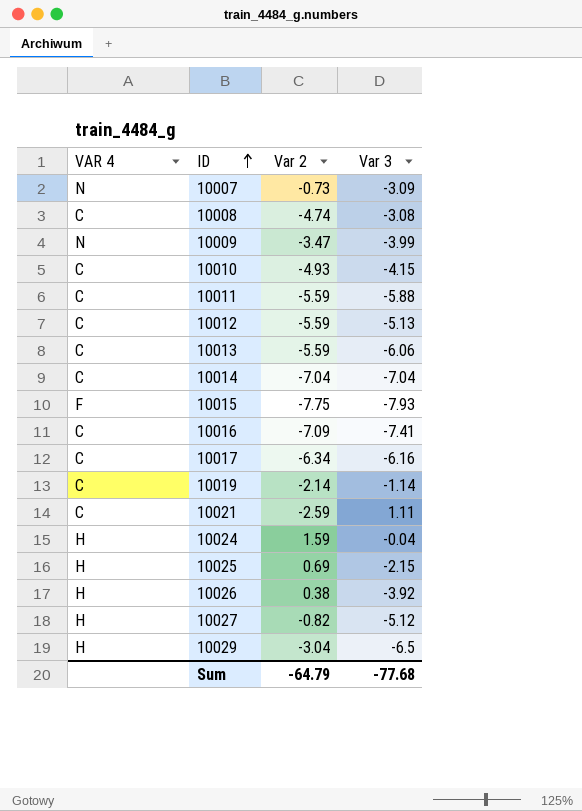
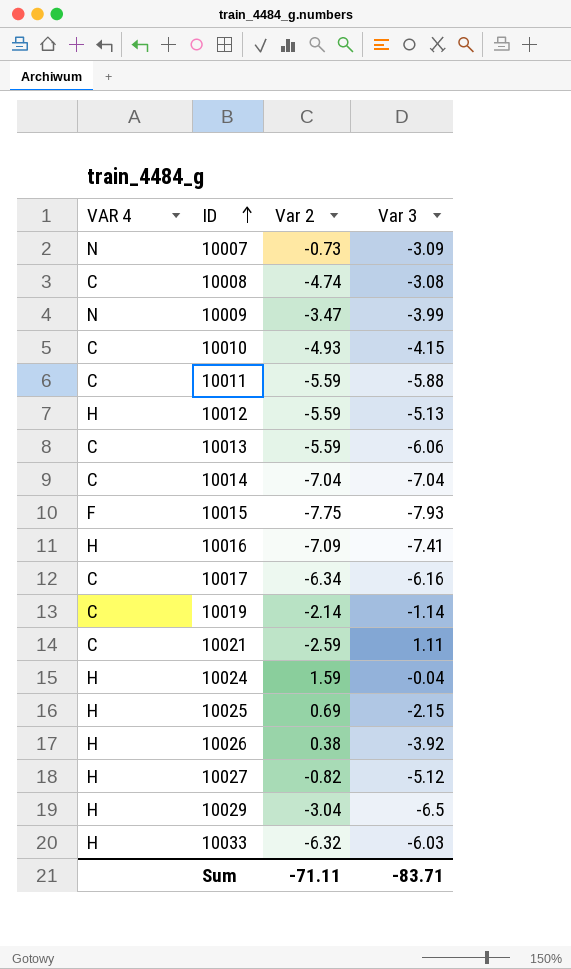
10012 | VAR 4: C -> H
10016 | VAR 4: C -> H
row 10033: none -> H | -6.32 | -6.03
Sum | Var 2: -64.79 -> -71.11
Sum | Var 3: -77.68 -> -83.71

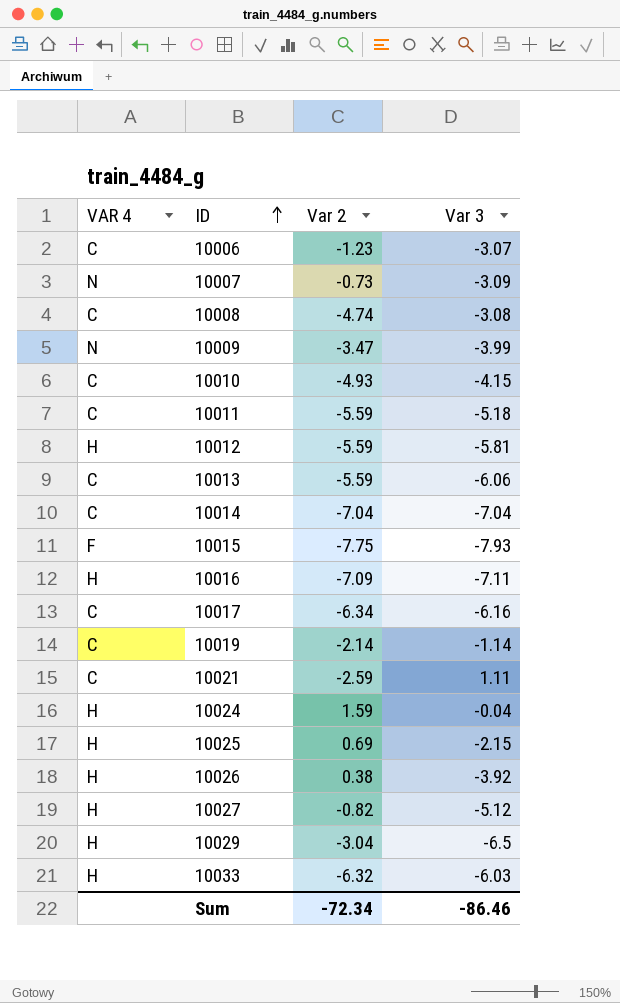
row 10006: none -> C | -1.23 | -3.07
10011 | Var 3: -5.88 -> -5.18
10012 | Var 3: -5.13 -> -5.81
10016 | Var 3: -7.41 -> -7.11
Sum | Var 2: -71.11 -> -72.34
Sum | Var 3: -83.71 -> -86.46

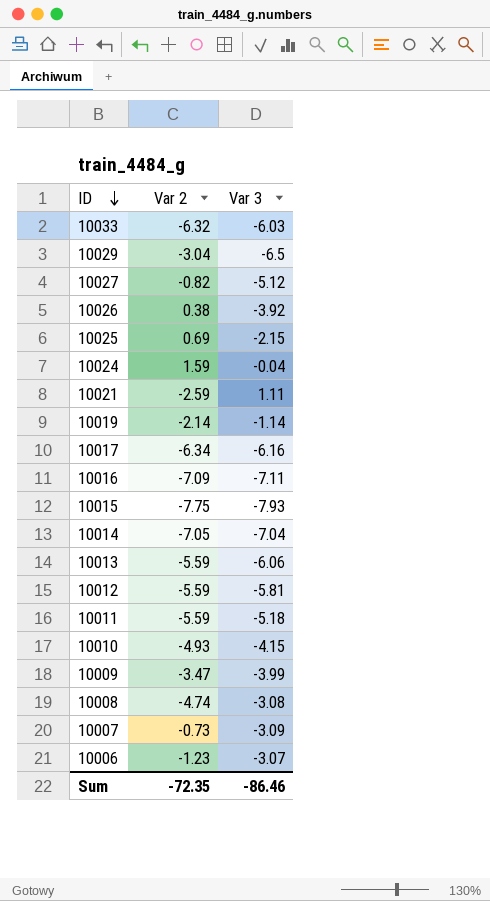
row order: ID ascending -> ID descending
column VAR 4 | position: 1 -> none
10014 | Var 2: -7.04 -> -7.05
Sum | Var 2: -72.34 -> -72.35

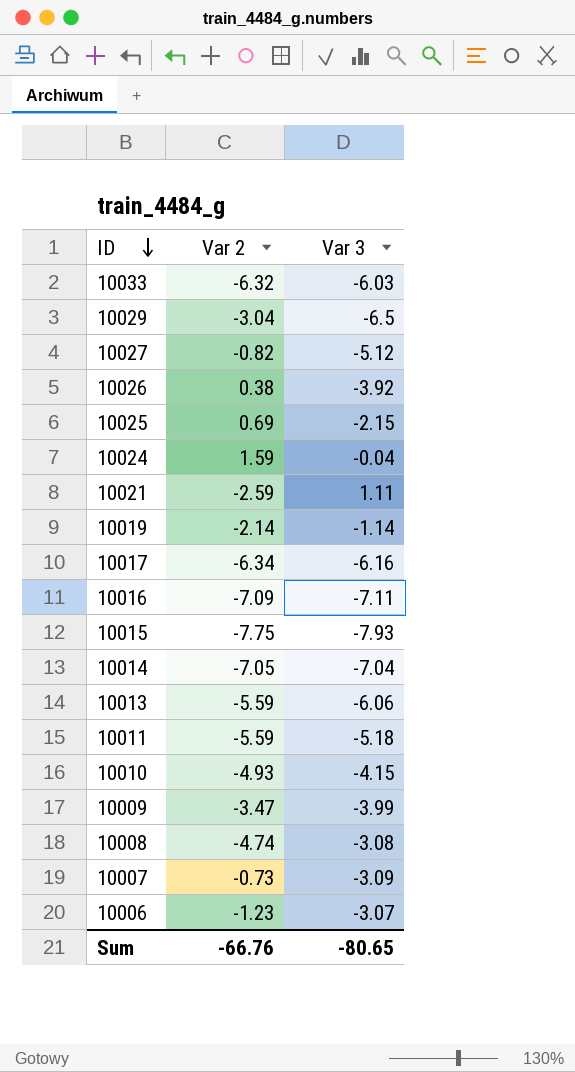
row 10012: -5.59 | -5.81 -> none
Sum | Var 2: -72.35 -> -66.76
Sum | Var 3: -86.46 -> -80.65

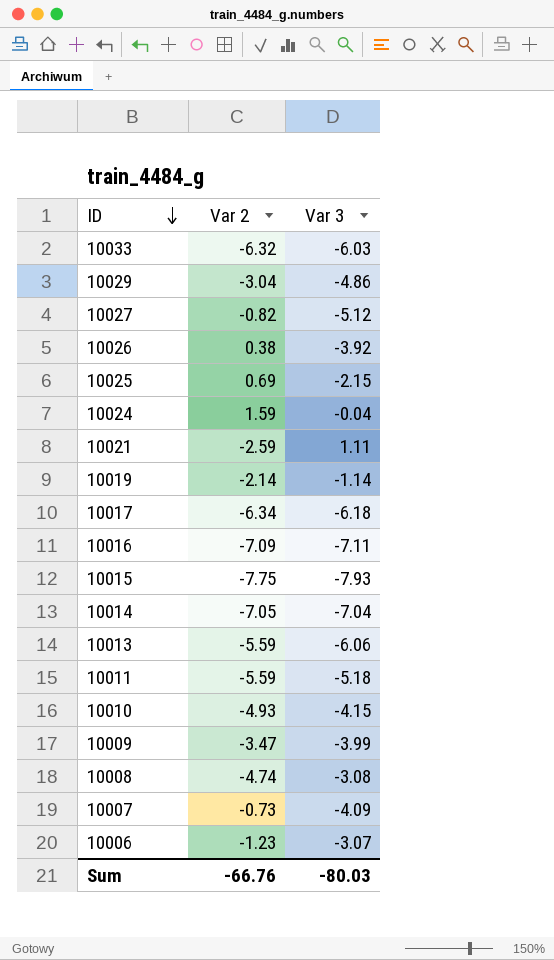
10029 | Var 3: -6.5 -> -4.86
10017 | Var 3: -6.16 -> -6.18
10007 | Var 3: -3.09 -> -4.09
Sum | Var 3: -80.65 -> -80.03

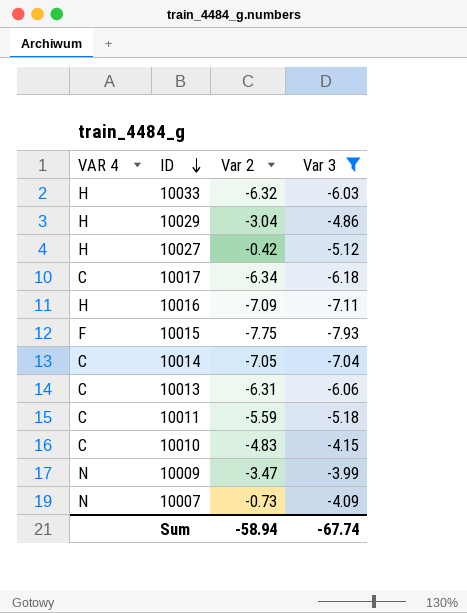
filter: none -> Var 3 <= -3.99
column VAR 4 | position: none -> 1
10027 | Var 2: -0.82 -> -0.42
10013 | Var 2: -5.59 -> -6.31
10010 | Var 2: -4.93 -> -4.83
Sum | Var 2: -66.76 -> -58.94
Sum | Var 3: -80.03 -> -67.74

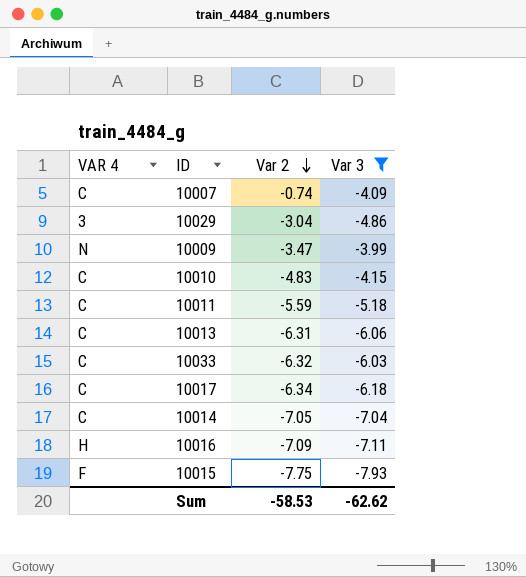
row order: ID descending -> Var 2 descending
row 10027: H | -0.42 | -5.12 -> none
10007 | VAR 4: N -> C
10007 | Var 2: -0.73 -> -0.74
10029 | VAR 4: H -> 3
10033 | VAR 4: H -> C
Sum | Var 2: -58.94 -> -58.53
Sum | Var 3: -67.74 -> -62.62

